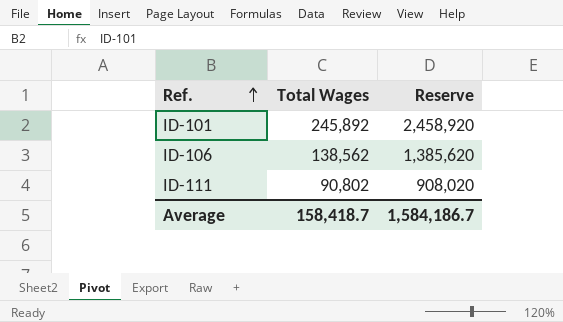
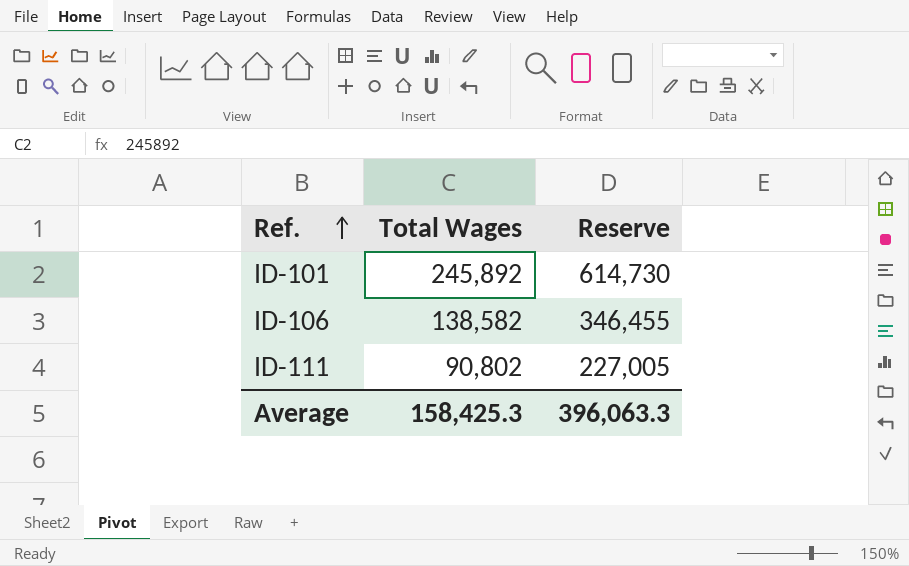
column Reserve | formula: [Total Wages] * 10 -> [Total Wages] * 2.5
ID-106 | Total Wages: 138,562 -> 138,582
Average | Total Wages: 158,418.7 -> 158,425.3
Average | Reserve: 1,584,186.7 -> 396,063.3

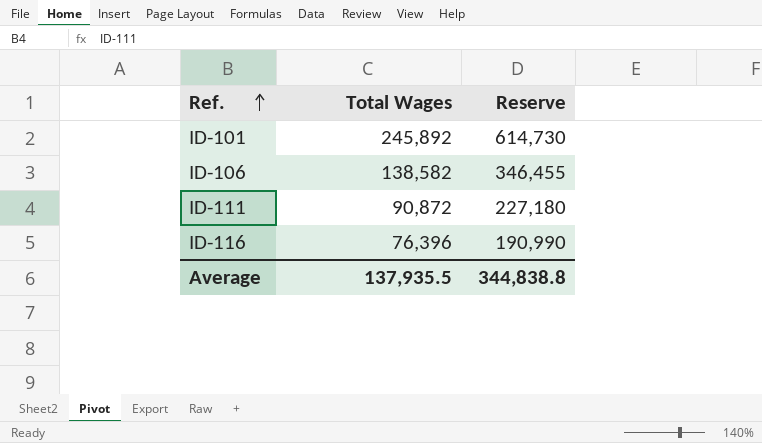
ID-111 | Total Wages: 90,802 -> 90,872
ID-111 | Reserve: 227,005 -> 227,180
row ID-116: none -> 76,396 | 190,990
Average | Total Wages: 158,425.3 -> 137,935.5
Average | Reserve: 396,063.3 -> 344,838.8

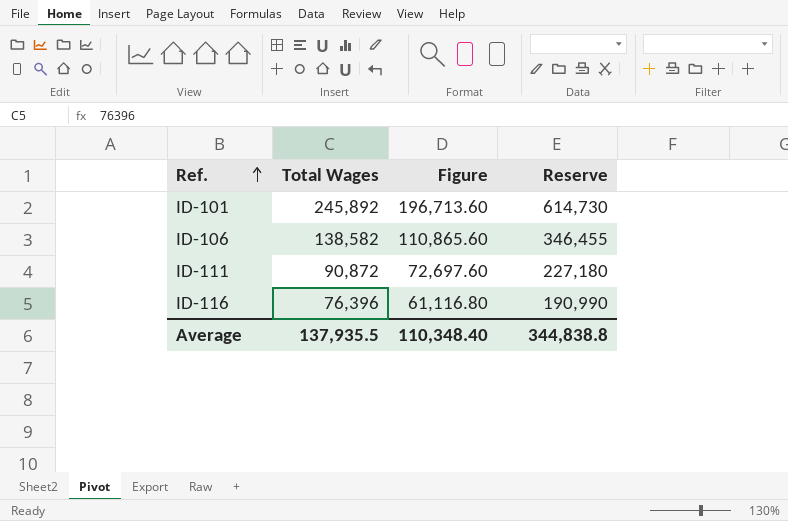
column Figure | formula: none -> [Total Wages] * 0.8

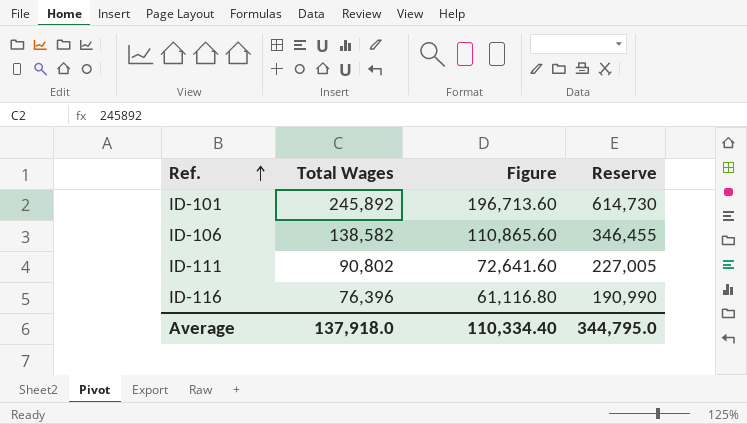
ID-111 | Total Wages: 90,872 -> 90,802
ID-111 | Figure: 72,697.60 -> 72,641.60
ID-111 | Reserve: 227,180 -> 227,005
Average | Total Wages: 137,935.5 -> 137,918.0
Average | Figure: 110,348.40 -> 110,334.40
Average | Reserve: 344,838.8 -> 344,795.0

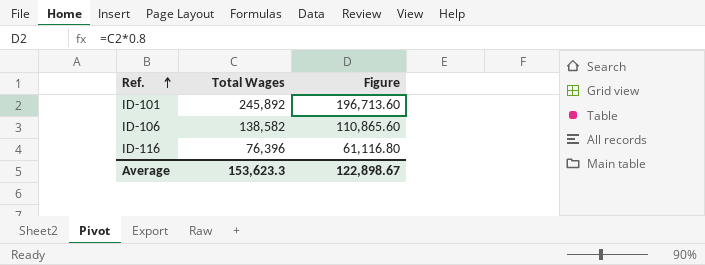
column Reserve | formula: [Total Wages] * 2.5 -> none
row ID-111: 90,802 | 72,641.60 | 227,005 -> none
Average | Total Wages: 137,918.0 -> 153,623.3
Average | Figure: 110,334.40 -> 122,898.67

